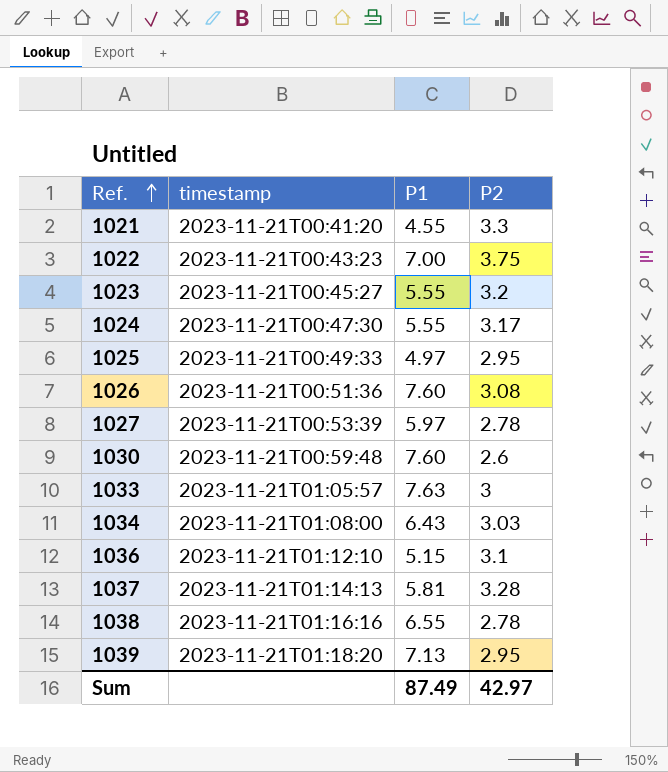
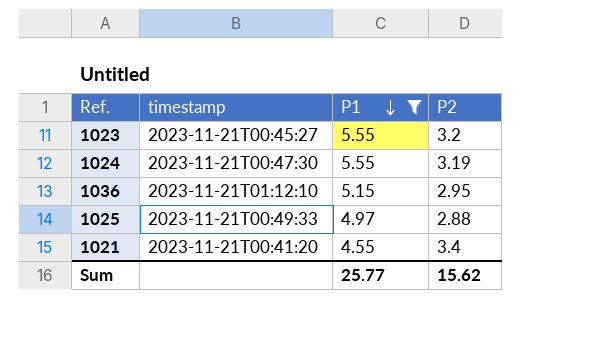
filter: none -> P1 <= 5.55
row order: Ref. ascending -> P1 descending
1024 | P2: 3.17 -> 3.19
1036 | P2: 3.1 -> 2.95
1025 | P2: 2.95 -> 2.88
1021 | P2: 3.3 -> 3.4
Sum | P1: 87.49 -> 25.77
Sum | P2: 42.97 -> 15.62

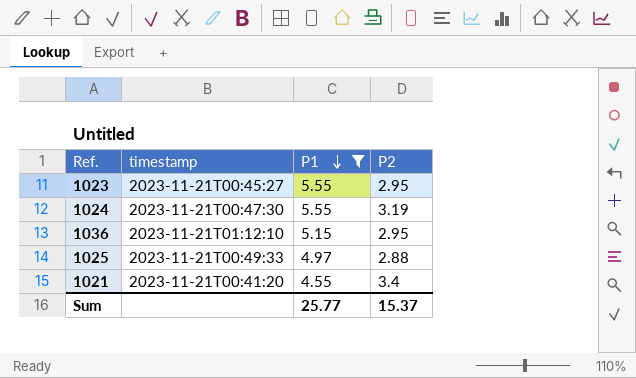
1023 | P2: 3.2 -> 2.95
Sum | P2: 15.62 -> 15.37

